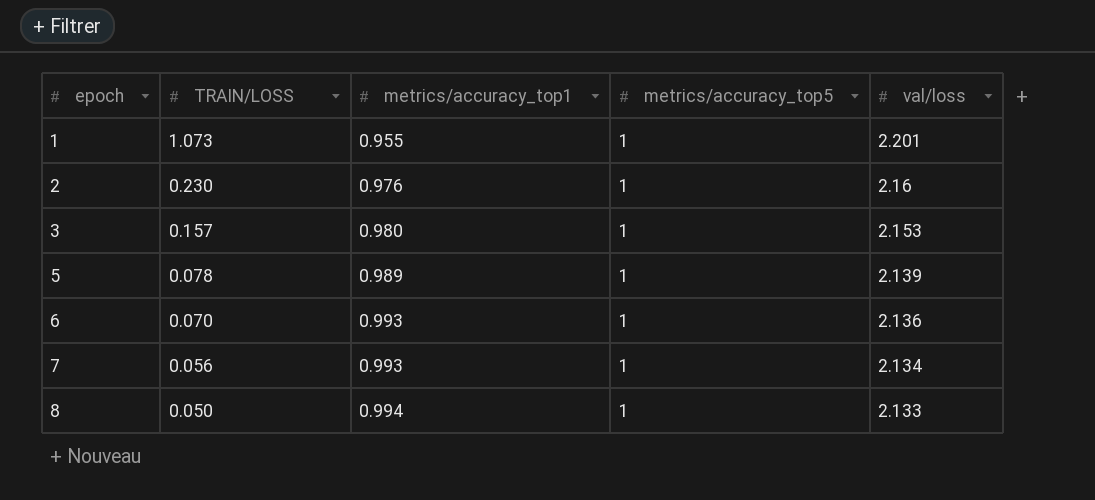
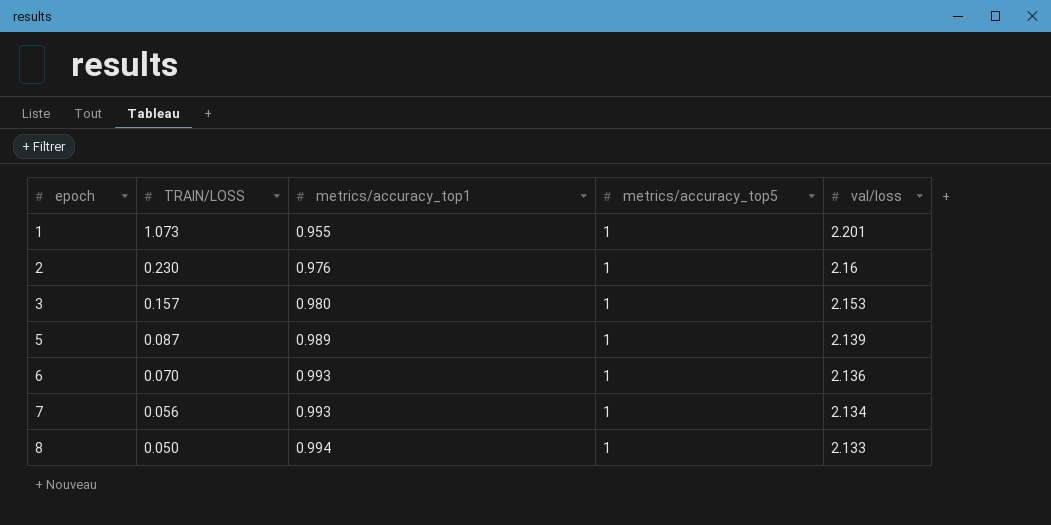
5 | TRAIN/LOSS: 0.078 -> 0.087

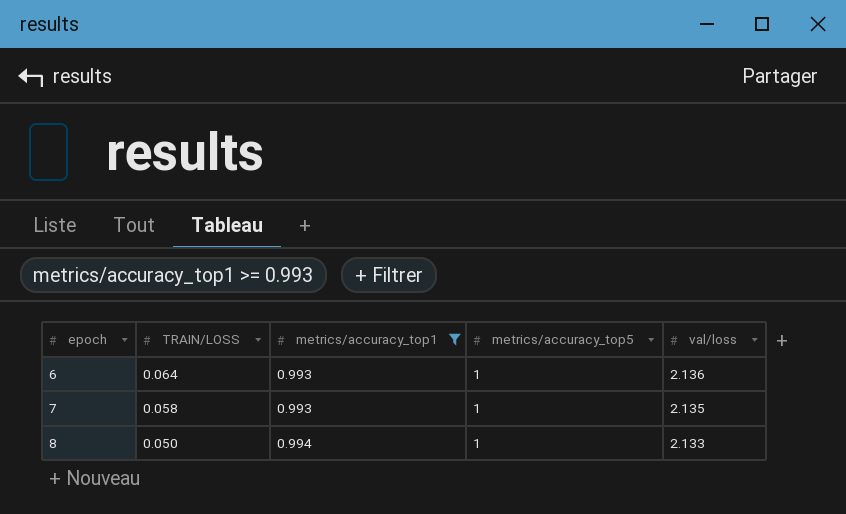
filter: none -> metrics/accuracy_top1 >= 0.993
6 | TRAIN/LOSS: 0.070 -> 0.064
7 | TRAIN/LOSS: 0.056 -> 0.058
7 | val/loss: 2.134 -> 2.135

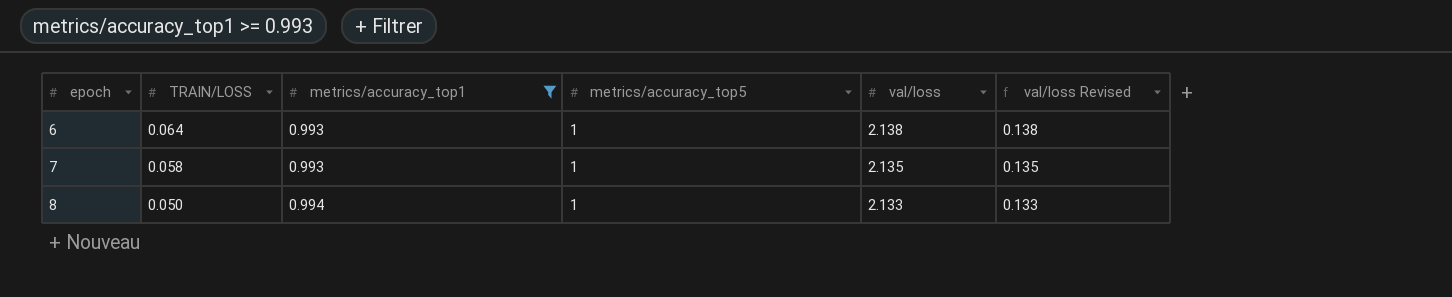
column val/loss Revised | formula: none -> [val/loss] - 2
6 | val/loss: 2.136 -> 2.138

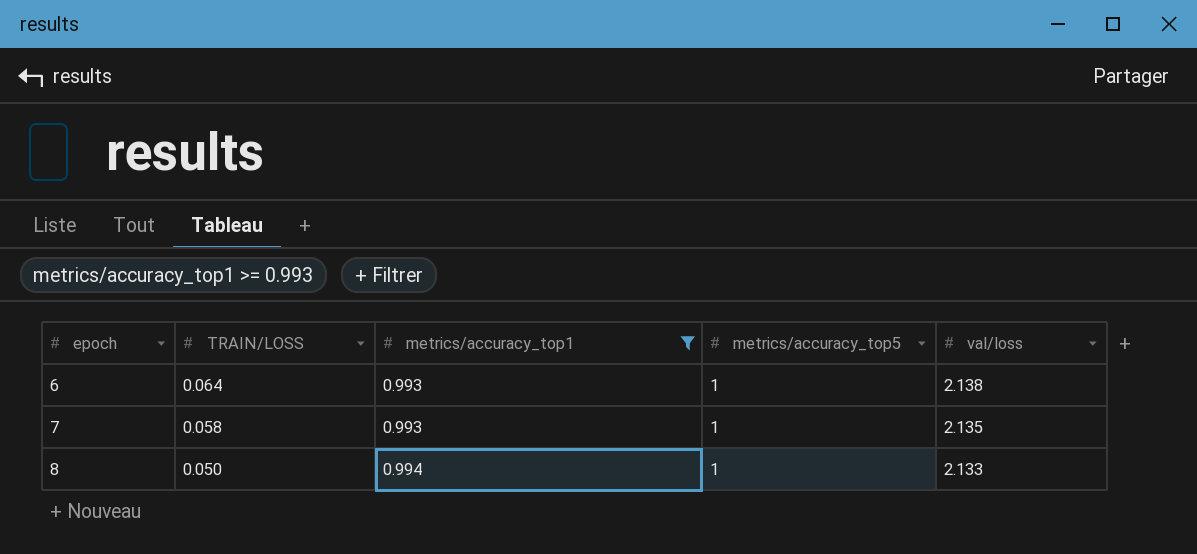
column val/loss Revised | formula: [val/loss] - 2 -> none

